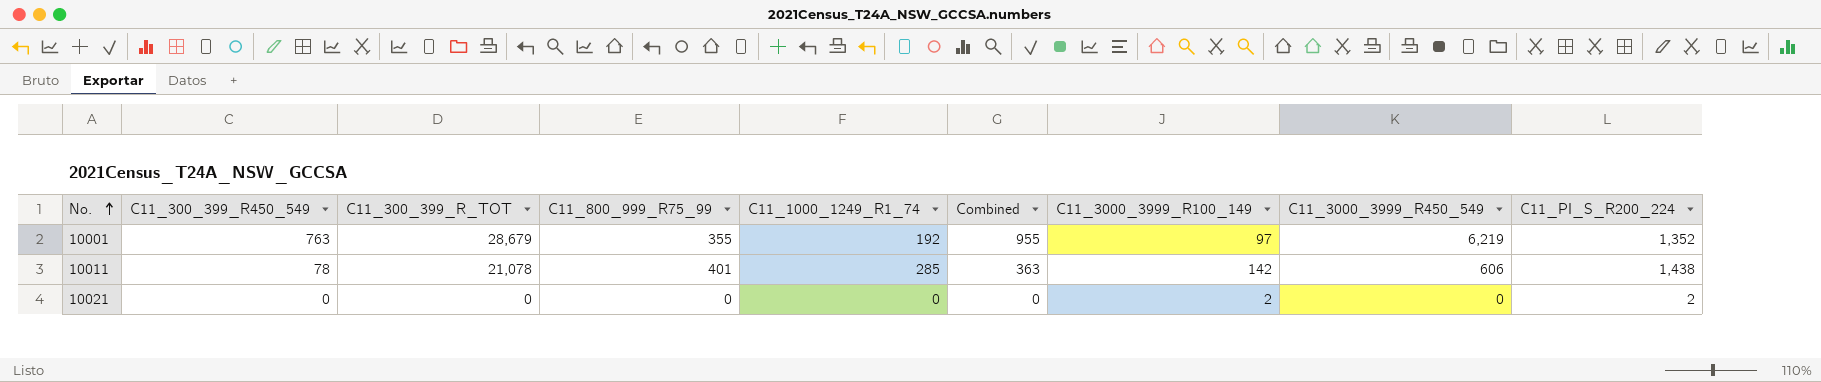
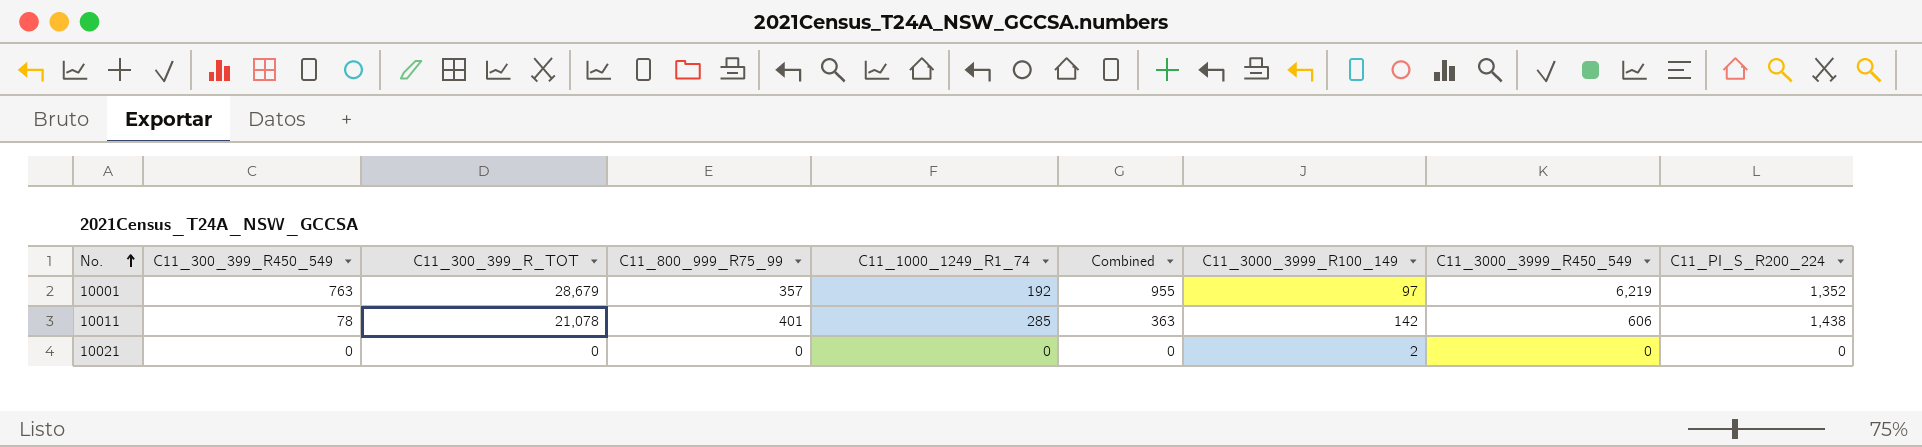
10001 | C11_800_999_R75_99: 355 -> 357
10021 | C11_PI_S_R200_224: 2 -> 0

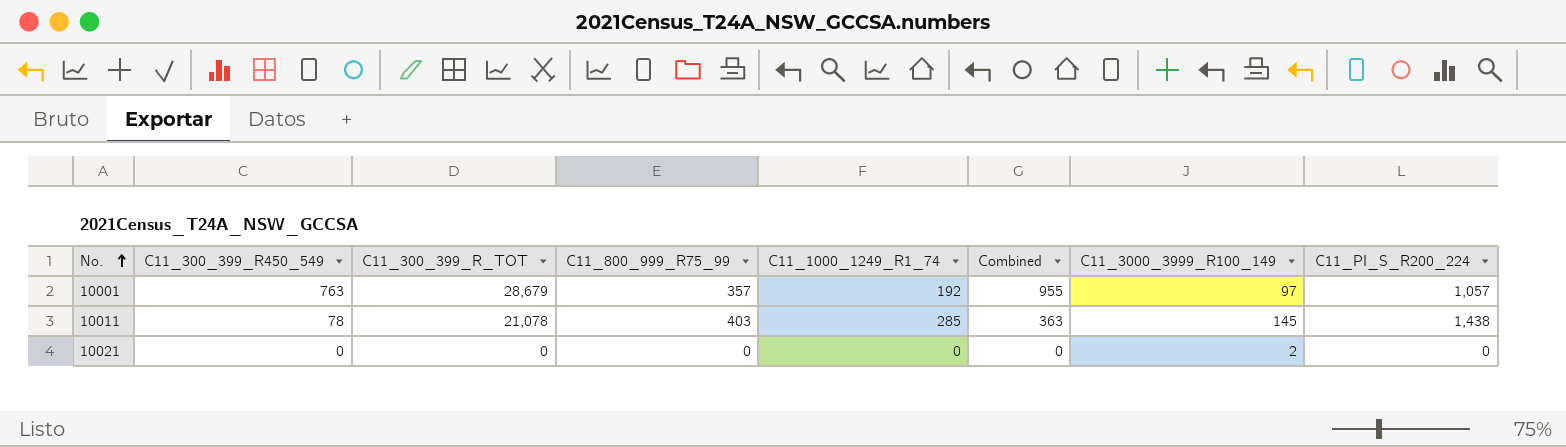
column C11_3000_3999_R450_549 | position: 8 -> none
10001 | C11_PI_S_R200_224: 1,352 -> 1,057
10011 | C11_800_999_R75_99: 401 -> 403
10011 | C11_3000_3999_R100_149: 142 -> 145

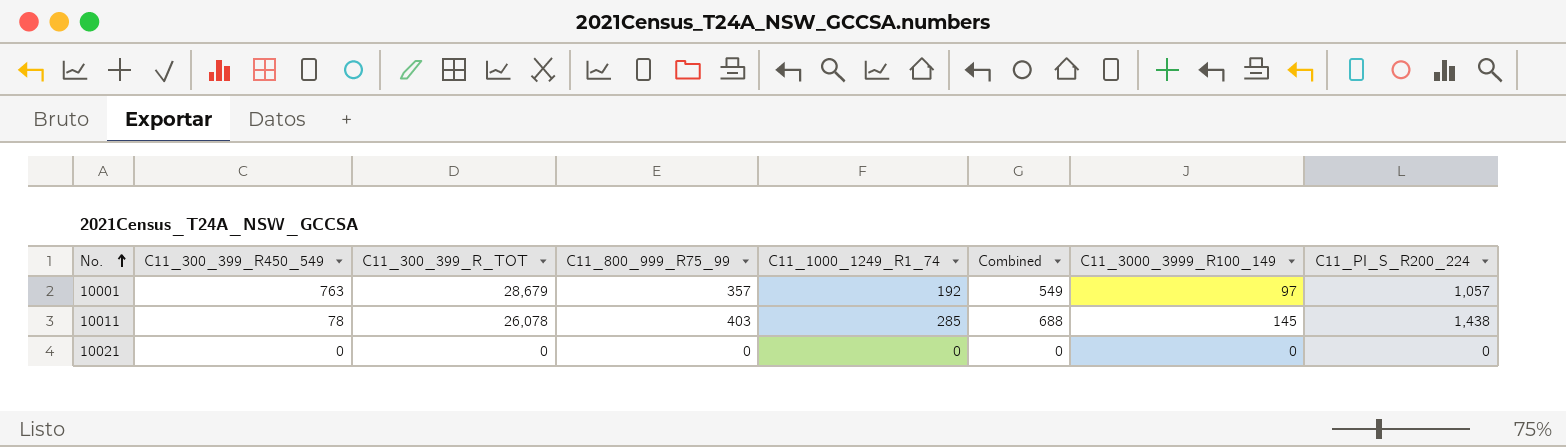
column Combined | formula: [C11_300_399_R450_549] + [C11_1000_1249_R1_74] -> [C11_800_999_R75_99] + [C11_1000_1249_R1_74]
10011 | C11_300_399_R_TOT: 21,078 -> 26,078
10021 | C11_3000_3999_R100_149: 2 -> 0

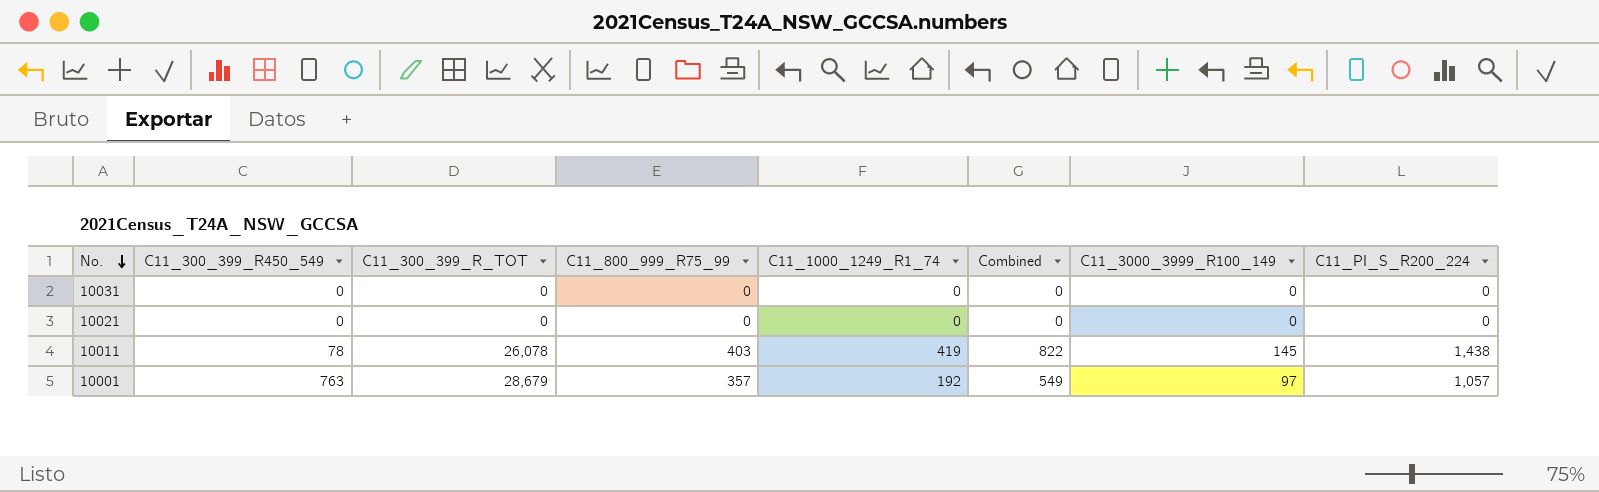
row order: No. ascending -> No. descending
row 10031: none -> 0 | 0 | 0 | 0 | 0 | 0 | 0
10011 | C11_1000_1249_R1_74: 285 -> 419
10011 | Combined: 688 -> 822

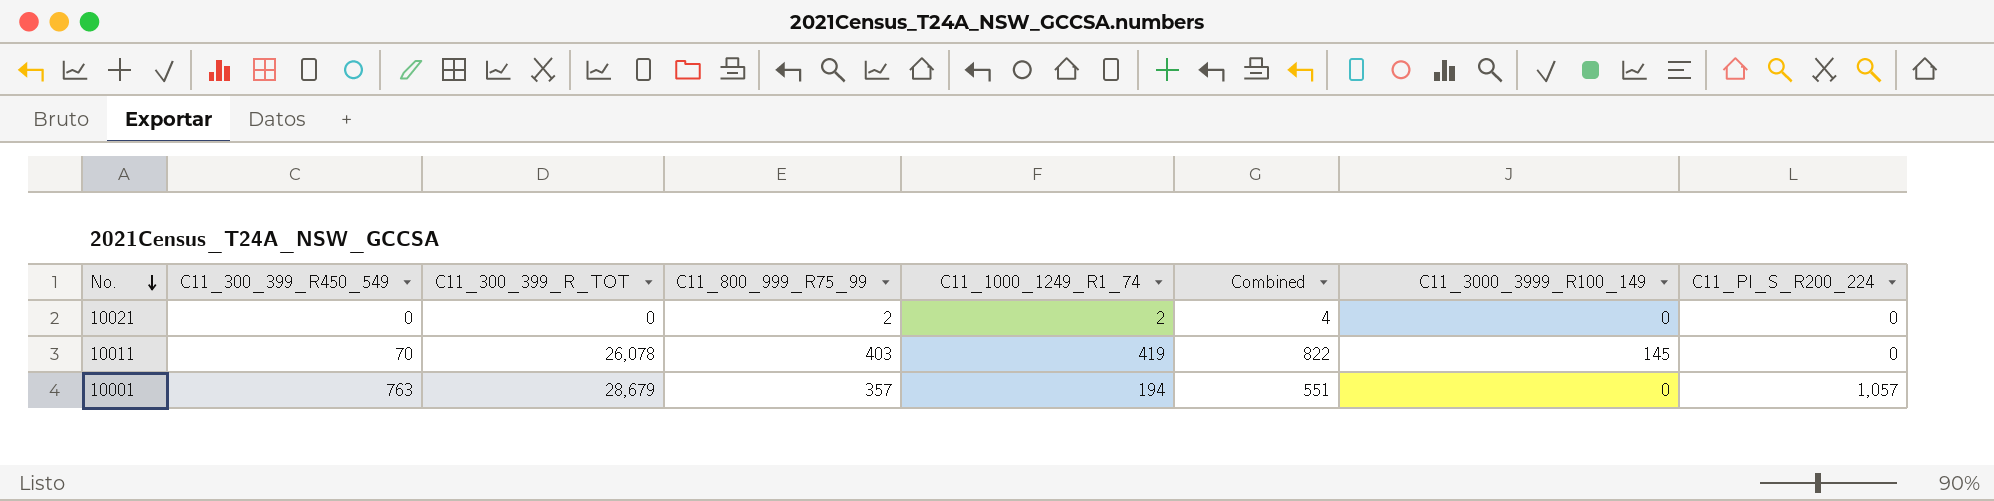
row 10031: 0 | 0 | 0 | 0 | 0 | 0 | 0 -> none
10021 | C11_800_999_R75_99: 0 -> 2
10021 | C11_1000_1249_R1_74: 0 -> 2
10021 | Combined: 0 -> 4
10011 | C11_300_399_R450_549: 78 -> 70
10011 | C11_PI_S_R200_224: 1,438 -> 0
10001 | C11_1000_1249_R1_74: 192 -> 194
10001 | Combined: 549 -> 551
10001 | C11_3000_3999_R100_149: 97 -> 0

